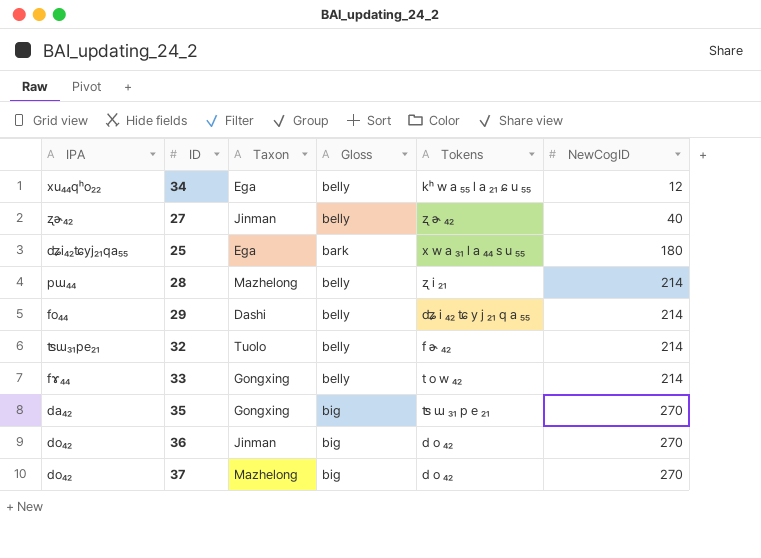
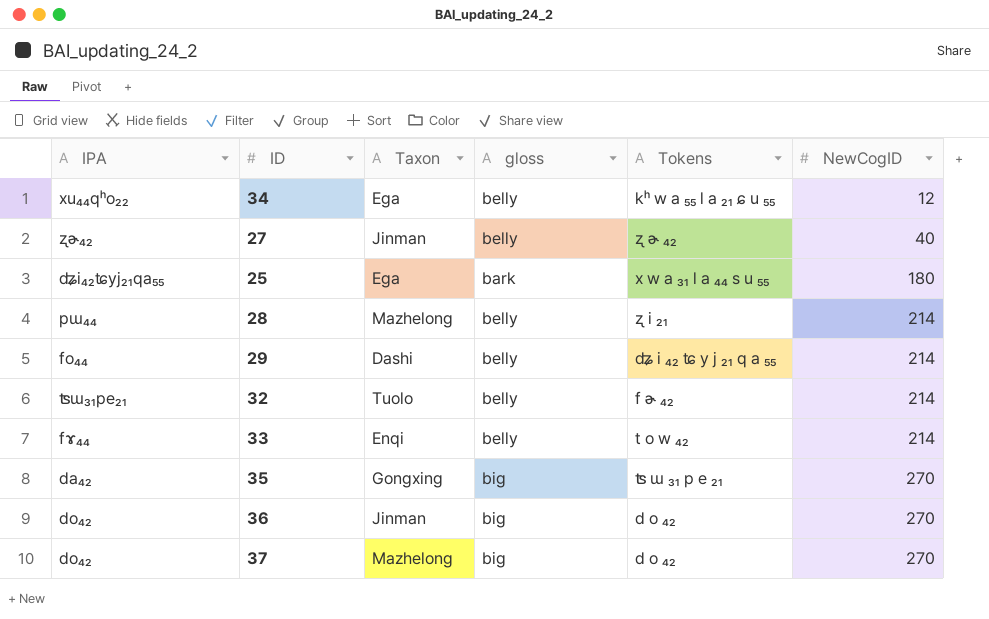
column name: Gloss -> gloss
33 | Taxon: Gongxing -> Enqi

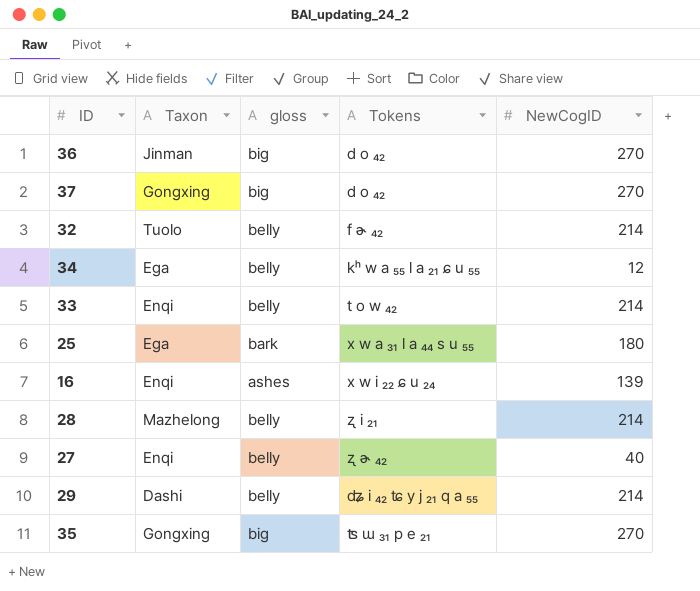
row order: NewCogID ascending -> Tokens ascending
column IPA | position: 1 -> none
37 | Taxon: Mazhelong -> Gongxing
row 16: none -> Enqi | ashes | x w i ₂₂ ɕ u ₂₄ | 139
27 | Taxon: Jinman -> Enqi

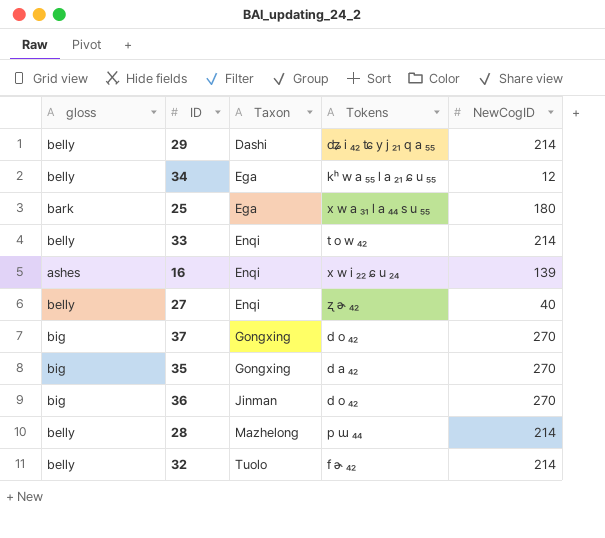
row order: Tokens ascending -> Taxon ascending
column gloss | position: 3 -> 1
35 | Tokens: ʦ ɯ ₃₁ p e ₂₁ -> d a ₄₂
28 | Tokens: ʐ i ₂₁ -> p ɯ ₄₄

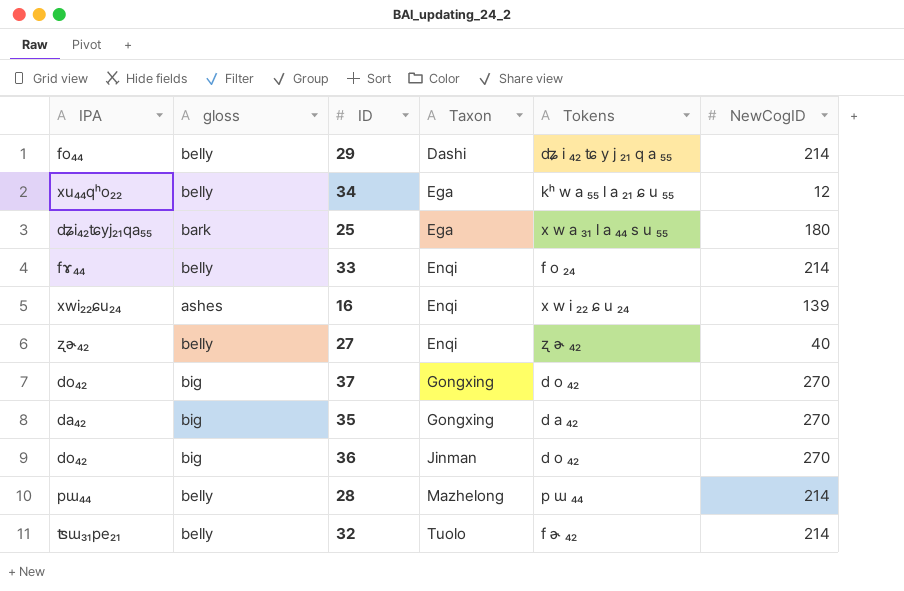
column IPA | position: none -> 1
33 | Tokens: t o w ₄₂ -> f o ₂₄

